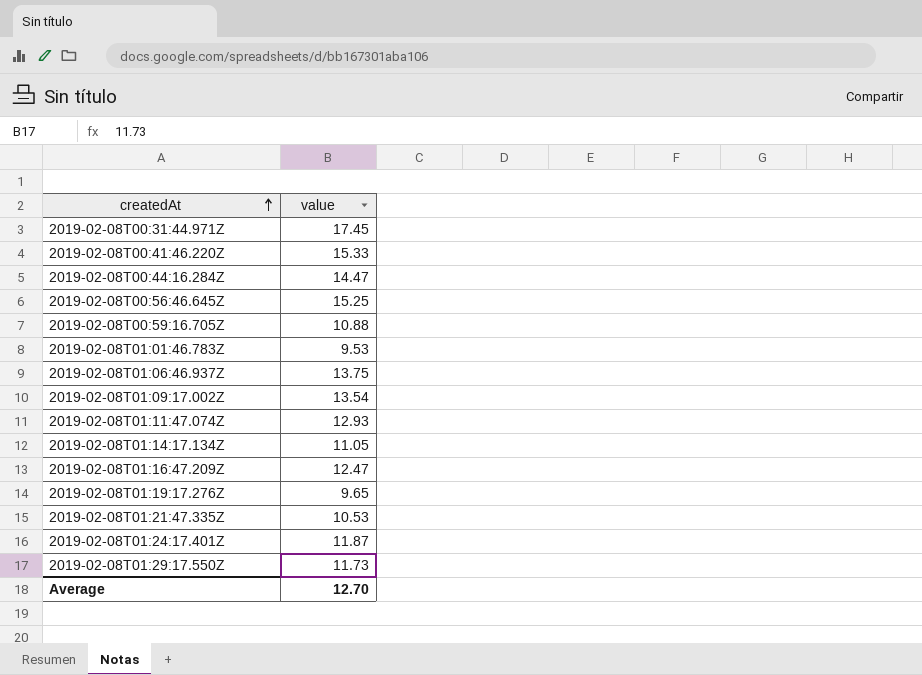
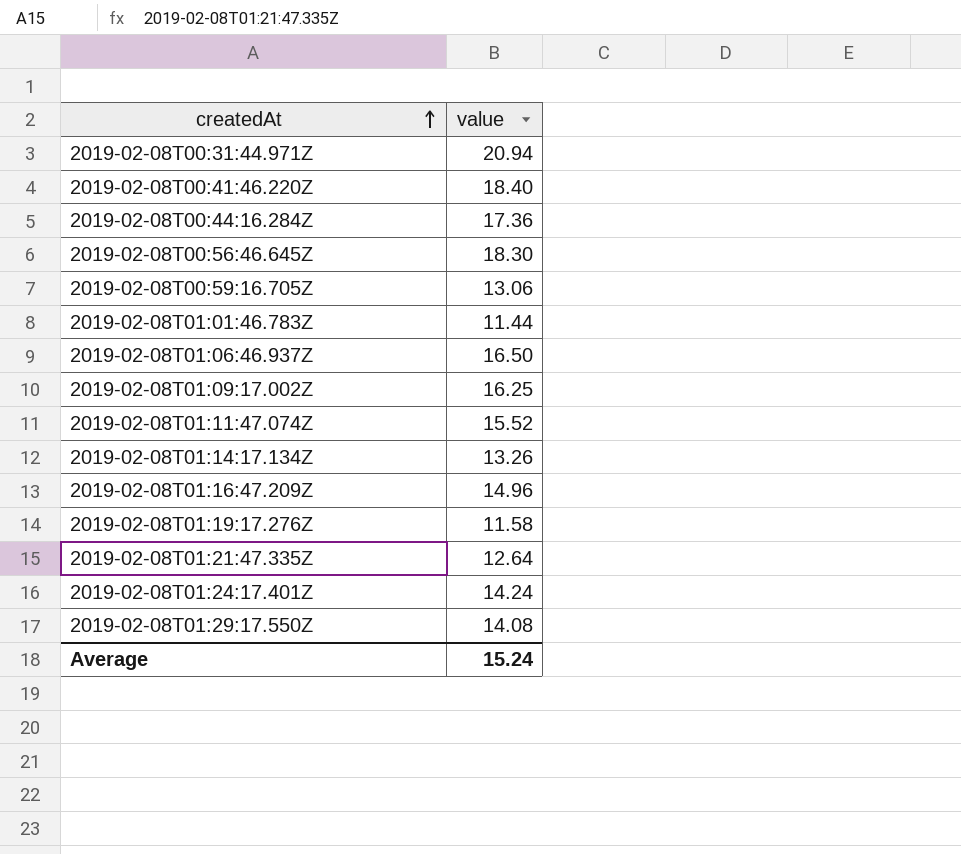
2019-02-08T00:31:44.971Z | value: 17.45 -> 20.94
2019-02-08T00:41:46.220Z | value: 15.33 -> 18.40
2019-02-08T00:44:16.284Z | value: 14.47 -> 17.36
2019-02-08T00:56:46.645Z | value: 15.25 -> 18.30
2019-02-08T00:59:16.705Z | value: 10.88 -> 13.06
2019-02-08T01:01:46.783Z | value: 9.53 -> 11.44
2019-02-08T01:06:46.937Z | value: 13.75 -> 16.50
2019-02-08T01:09:17.002Z | value: 13.54 -> 16.25
2019-02-08T01:11:47.074Z | value: 12.93 -> 15.52
2019-02-08T01:14:17.134Z | value: 11.05 -> 13.26
2019-02-08T01:16:47.209Z | value: 12.47 -> 14.96
2019-02-08T01:19:17.276Z | value: 9.65 -> 11.58
2019-02-08T01:21:47.335Z | value: 10.53 -> 12.64
2019-02-08T01:24:17.401Z | value: 11.87 -> 14.24
2019-02-08T01:29:17.550Z | value: 11.73 -> 14.08
Average | value: 12.70 -> 15.24

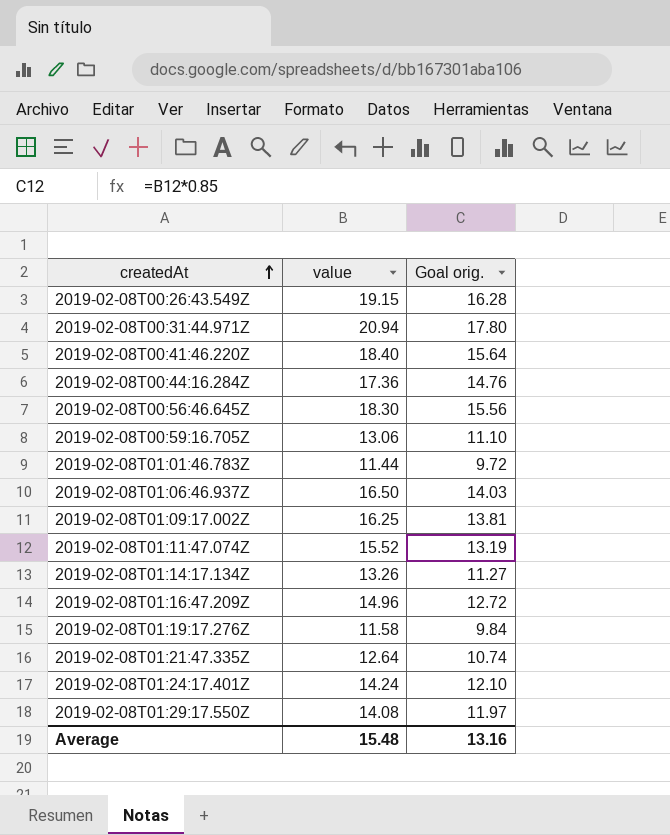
column Goal orig. | formula: none -> [value] * 0.85
row 2019-02-08T00:26:43.549Z: none -> 19.15 | 16.28
Average | value: 15.24 -> 15.48

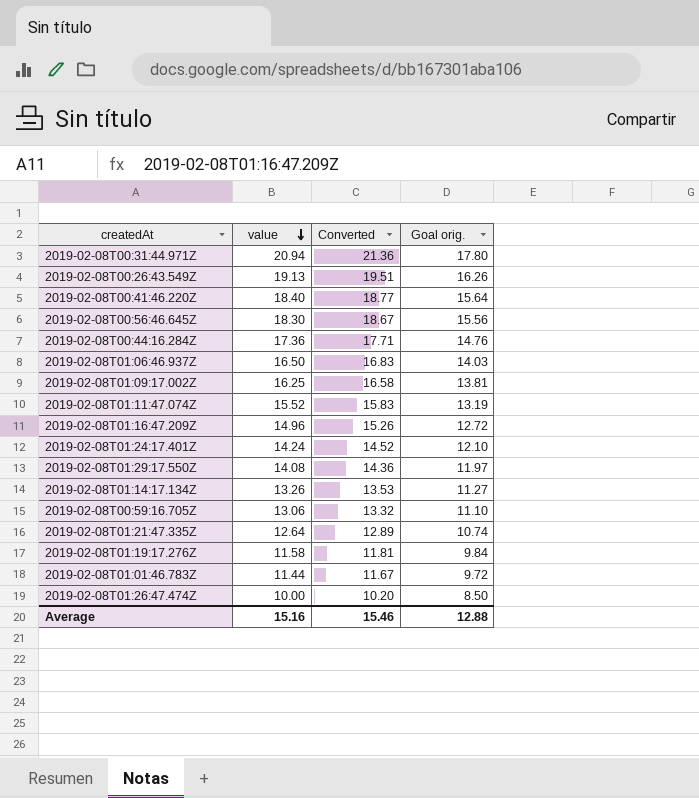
row order: createdAt ascending -> value descending
column Converted | formula: none -> [value] * 1.02
2019-02-08T00:26:43.549Z | value: 19.15 -> 19.13
2019-02-08T00:26:43.549Z | Goal orig.: 16.28 -> 16.26
row 2019-02-08T01:26:47.474Z: none -> 10.00 | 10.20 | 8.50
Average | value: 15.48 -> 15.16
Average | Goal orig.: 13.16 -> 12.88

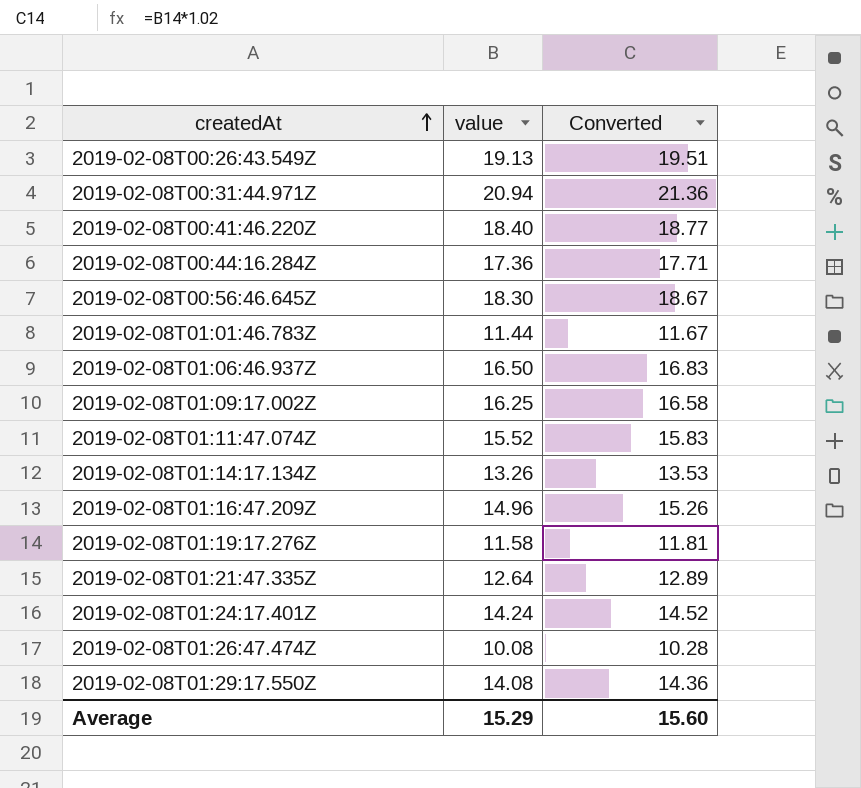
row order: value descending -> createdAt ascending
column Goal orig. | formula: [value] * 0.85 -> none
row 2019-02-08T00:59:16.705Z: 13.06 | 13.32 | 11.10 -> none
2019-02-08T01:26:47.474Z | value: 10.00 -> 10.08
2019-02-08T01:26:47.474Z | Converted: 10.20 -> 10.28
Average | value: 15.16 -> 15.29
Average | Converted: 15.46 -> 15.60

